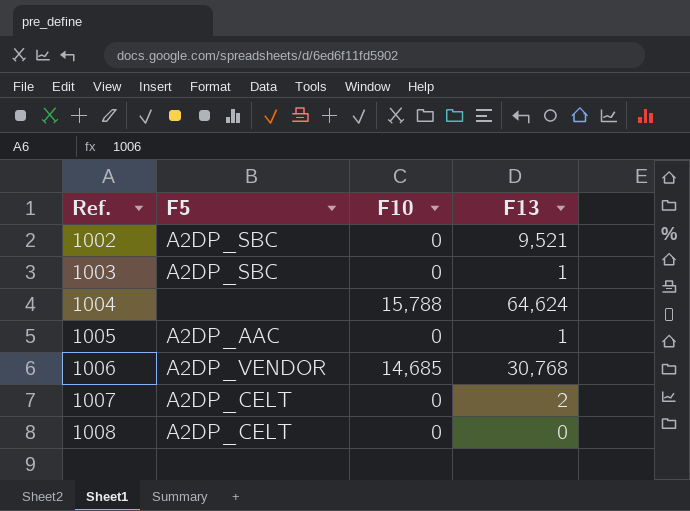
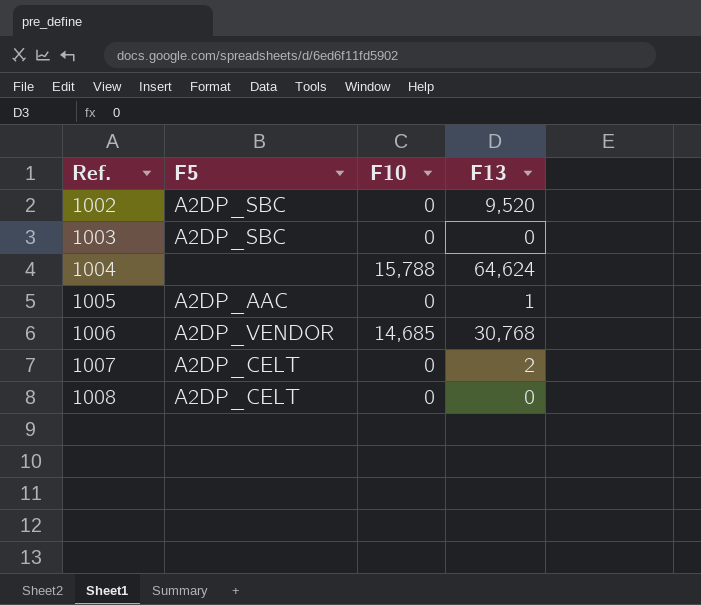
1002 | F13: 9,521 -> 9,520
1003 | F13: 1 -> 0

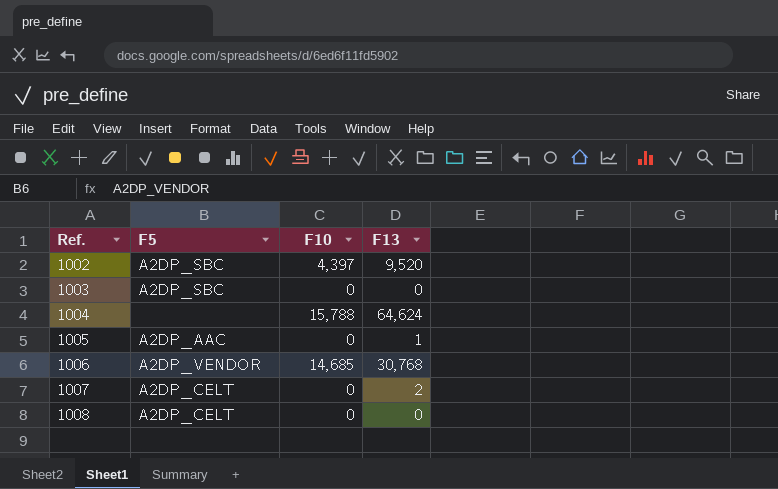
1002 | F10: 0 -> 4,397

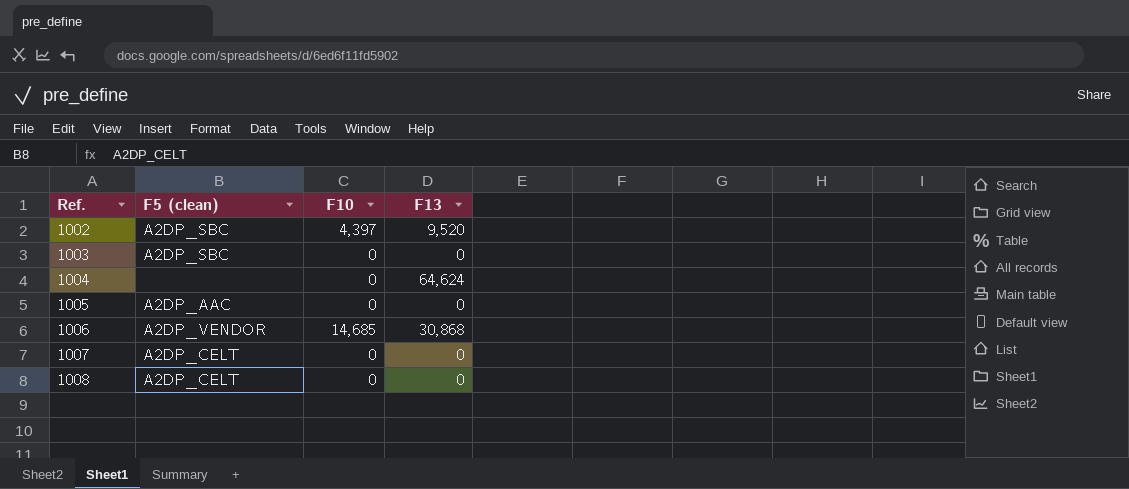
column name: F5 -> F5 (clean)
1004 | F10: 15,788 -> 0
1005 | F13: 1 -> 0
1006 | F13: 30,768 -> 30,868
1007 | F13: 2 -> 0

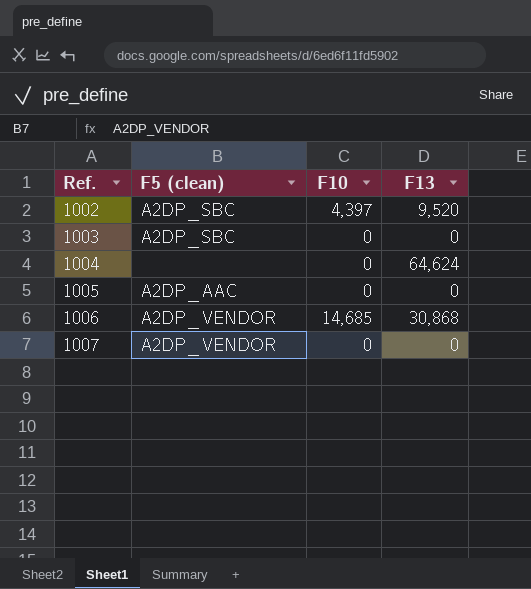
row 1008: A2DP_CELT | 0 | 0 -> none
1007 | F5 (clean): A2DP_CELT -> A2DP_VENDOR

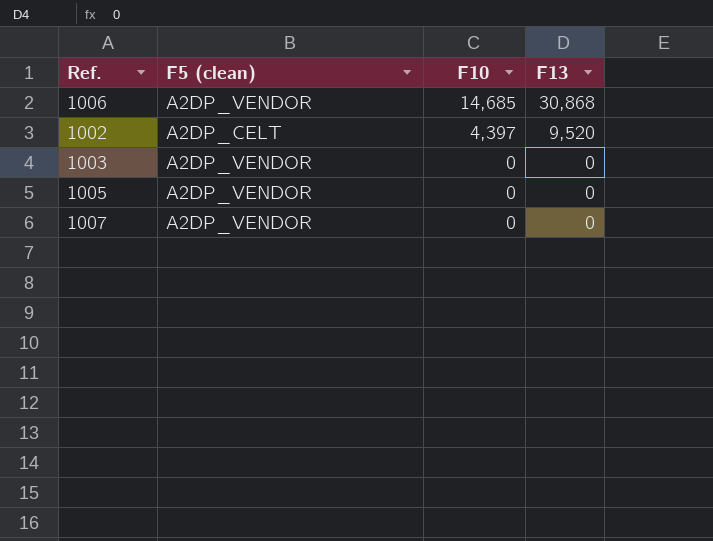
row order: Ref. ascending -> F10 descending
row 1004: none | 0 | 64,624 -> none
1002 | F5 (clean): A2DP_SBC -> A2DP_CELT
1003 | F5 (clean): A2DP_SBC -> A2DP_VENDOR
1005 | F5 (clean): A2DP_AAC -> A2DP_VENDOR

